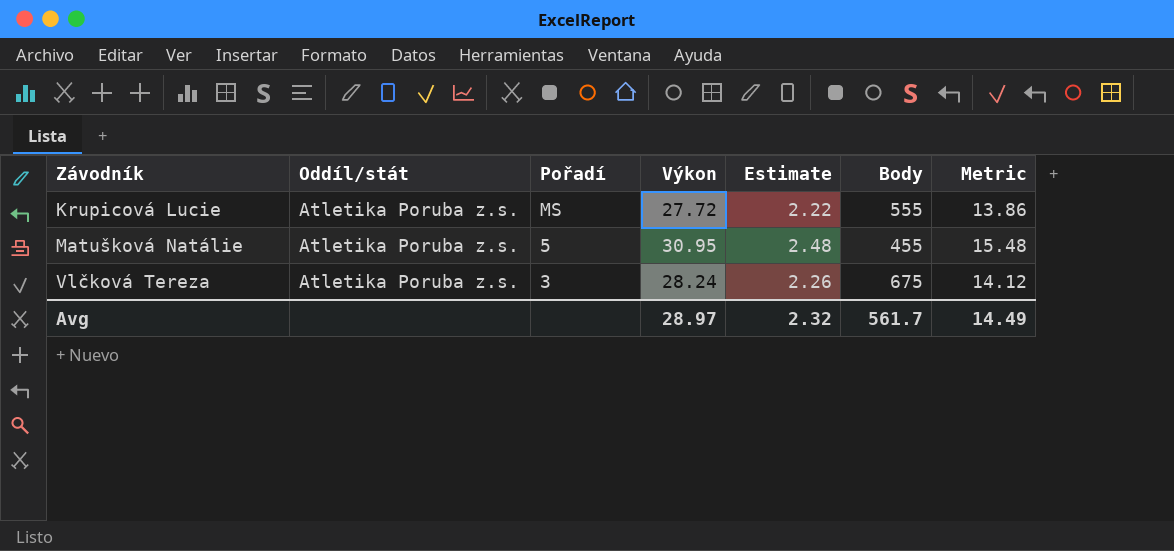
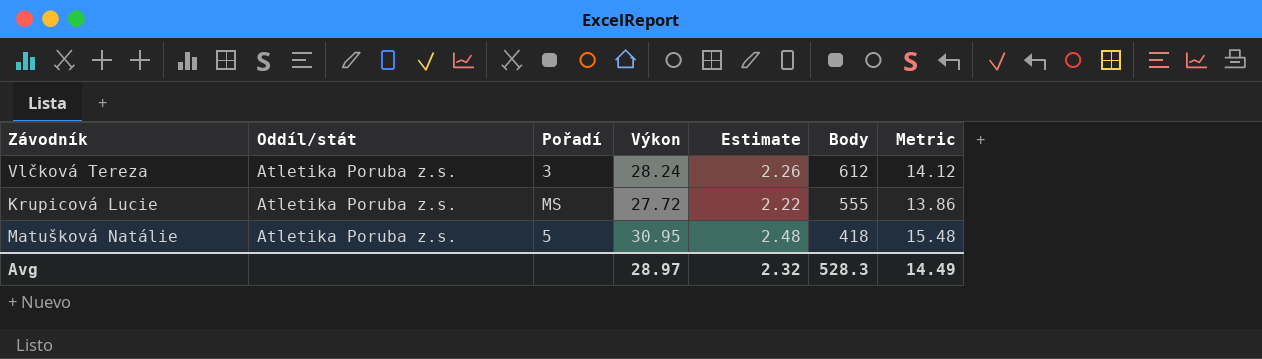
row order: Závodník ascending -> Body descending
Vlčková Tereza | Body: 675 -> 612
Matušková Natálie | Body: 455 -> 418
Avg | Body: 561.7 -> 528.3

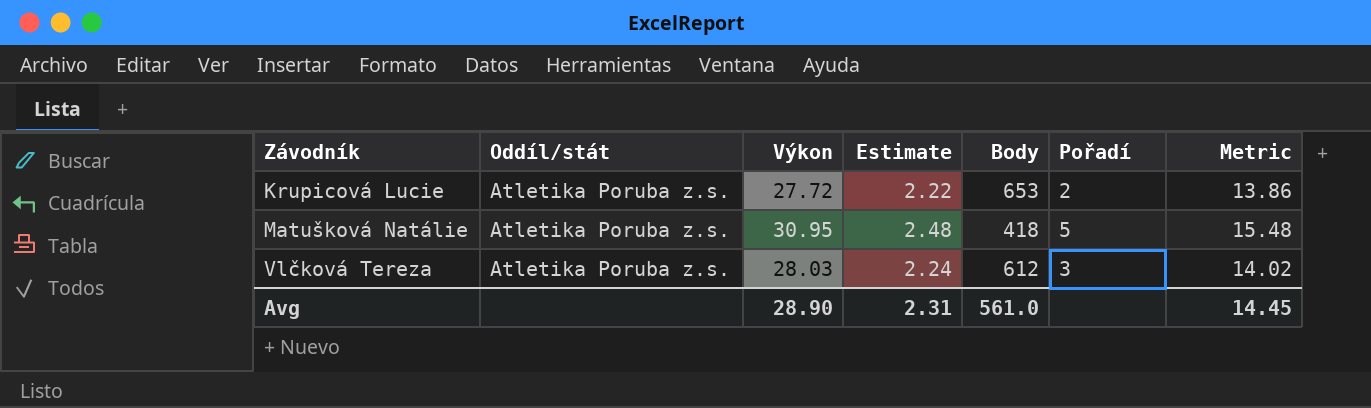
row order: Body descending -> Závodník ascending
column Pořadí | position: 3 -> 6
Krupicová Lucie | Body: 555 -> 653
Krupicová Lucie | Pořadí: MS -> 2
Vlčková Tereza | Výkon: 28.24 -> 28.03
Vlčková Tereza | Estimate: 2.26 -> 2.24
Vlčková Tereza | Metric: 14.12 -> 14.02
Avg | Výkon: 28.97 -> 28.90
Avg | Estimate: 2.32 -> 2.31
Avg | Body: 528.3 -> 561.0
Avg | Metric: 14.49 -> 14.45

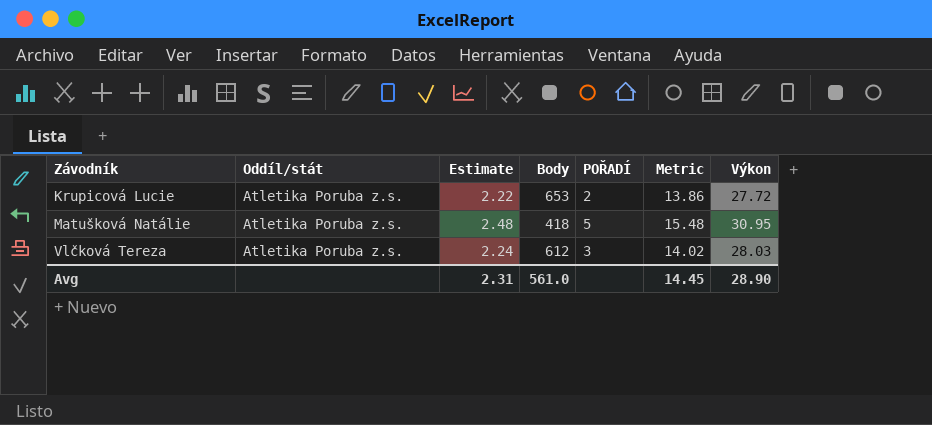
column name: Pořadí -> POŘADÍ
column Výkon | position: 3 -> 7

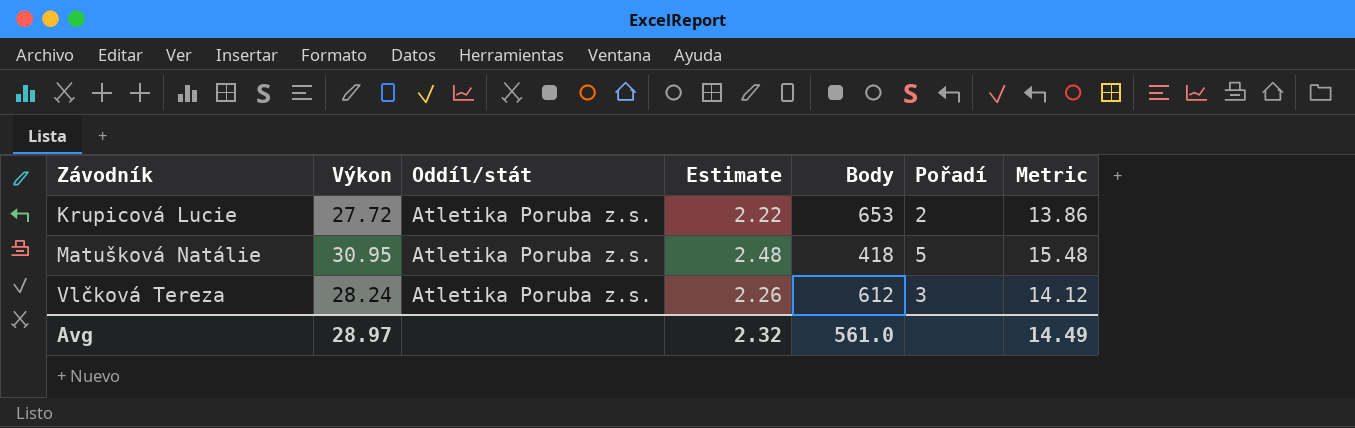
column Výkon | position: 7 -> 2
column name: POŘADÍ -> Pořadí
Vlčková Tereza | Výkon: 28.03 -> 28.24
Vlčková Tereza | Estimate: 2.24 -> 2.26
Vlčková Tereza | Metric: 14.02 -> 14.12
Avg | Výkon: 28.90 -> 28.97
Avg | Estimate: 2.31 -> 2.32
Avg | Metric: 14.45 -> 14.49

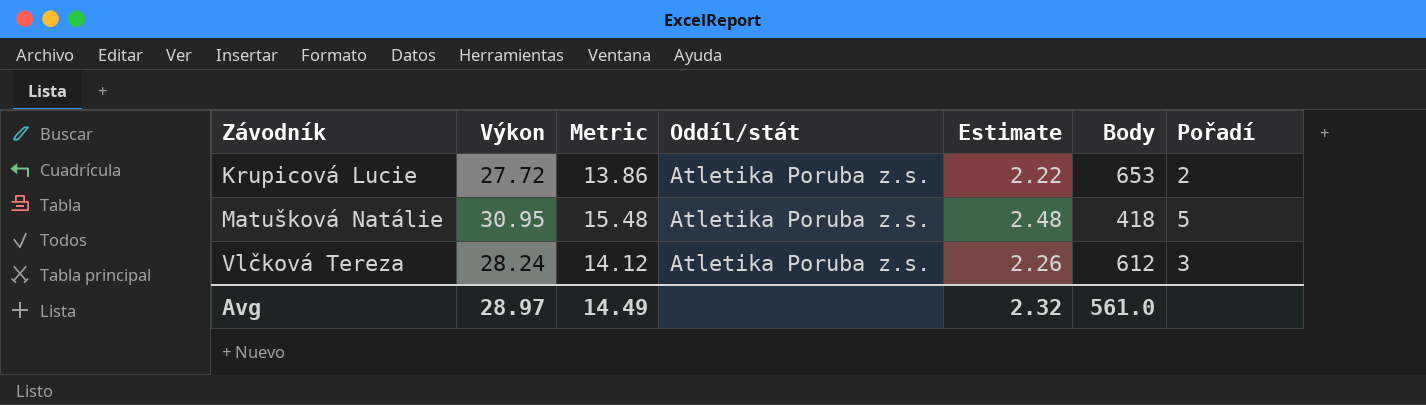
column Metric | position: 7 -> 3

